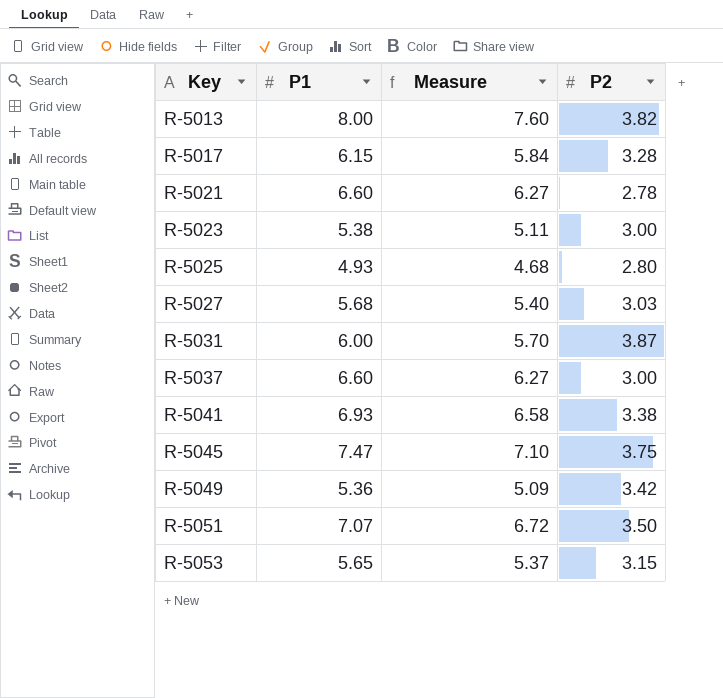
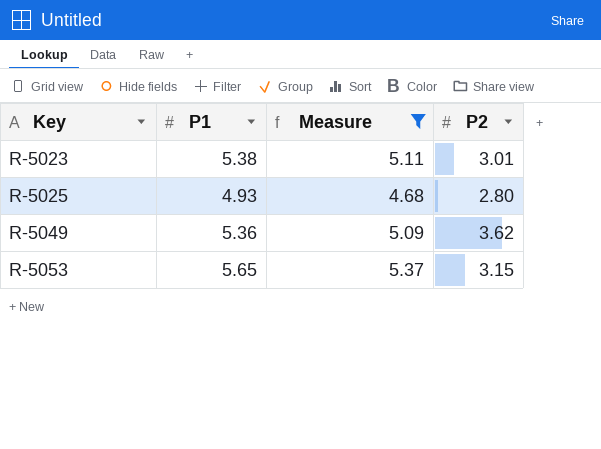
filter: none -> Measure <= 5.37
R-5023 | P2: 3.00 -> 3.01
R-5049 | P2: 3.42 -> 3.62

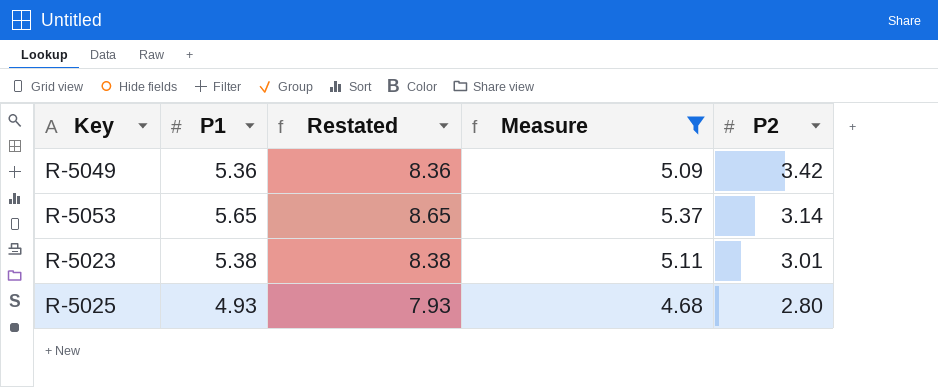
row order: Key ascending -> P2 descending
column Restated | formula: none -> [P1] + 3
R-5049 | P2: 3.62 -> 3.42
R-5053 | P2: 3.15 -> 3.14

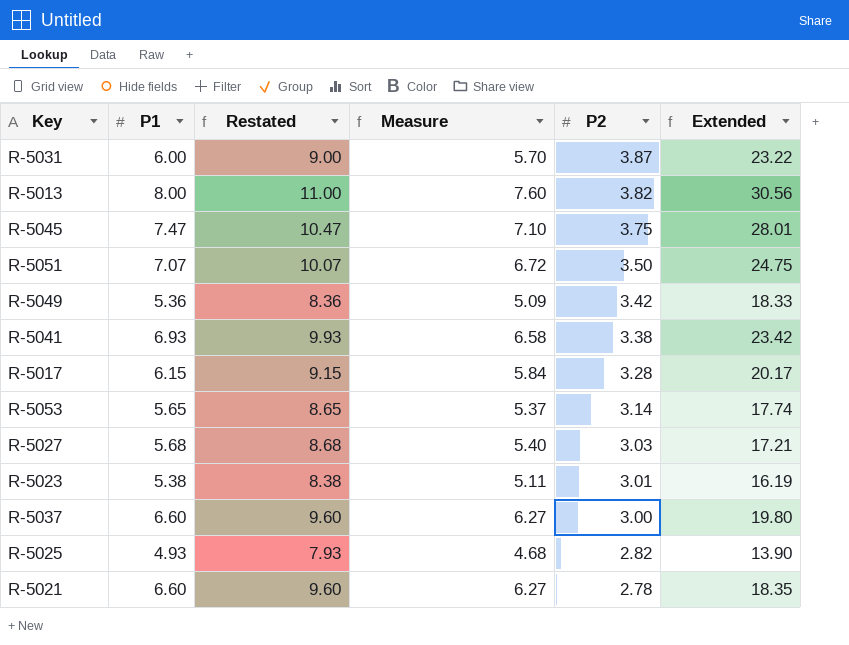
filter: Measure <= 5.37 -> none
column Extended | formula: none -> [P1] * [P2]
R-5025 | P2: 2.80 -> 2.82

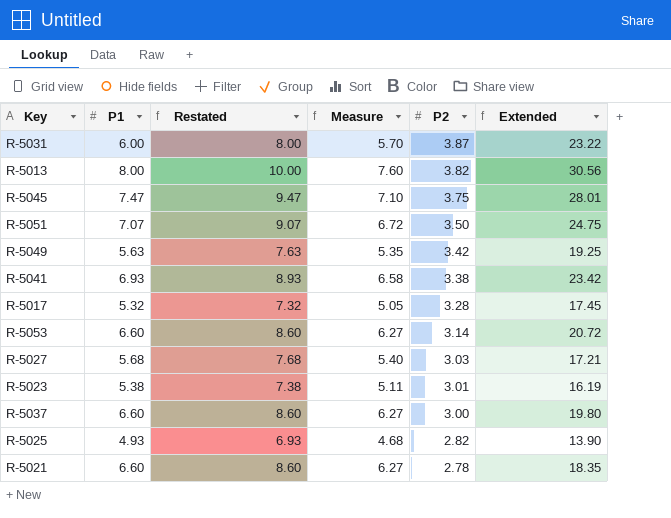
column Restated | formula: [P1] + 3 -> [P1] + 2
R-5049 | P1: 5.36 -> 5.63
R-5049 | Measure: 5.09 -> 5.35
R-5049 | Extended: 18.33 -> 19.25
R-5017 | P1: 6.15 -> 5.32
R-5017 | Measure: 5.84 -> 5.05
R-5017 | Extended: 20.17 -> 17.45
R-5053 | P1: 5.65 -> 6.60
R-5053 | Measure: 5.37 -> 6.27
R-5053 | Extended: 17.74 -> 20.72

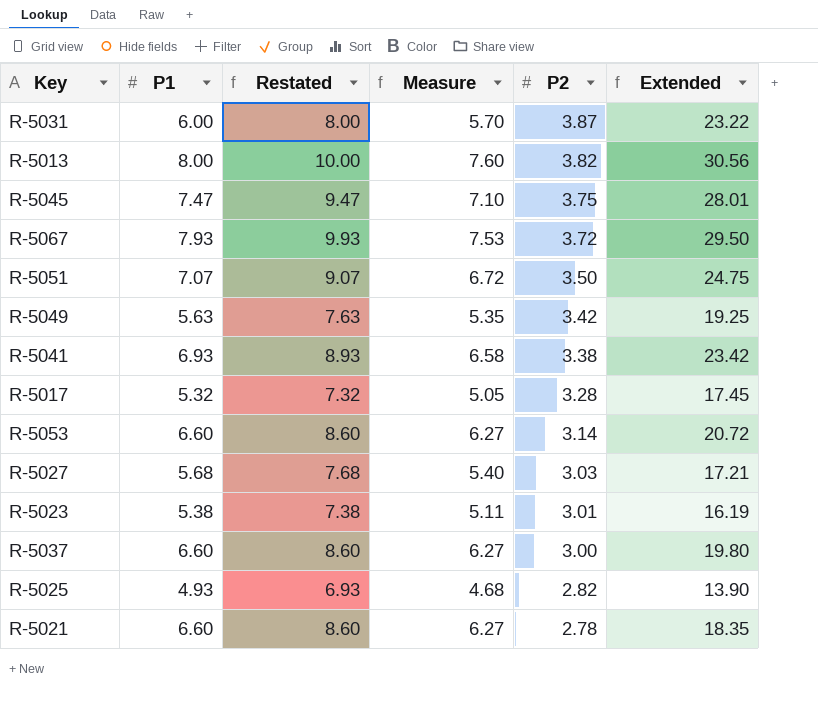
row R-5067: none -> 7.93 | 9.93 | 7.53 | 3.72 | 29.50

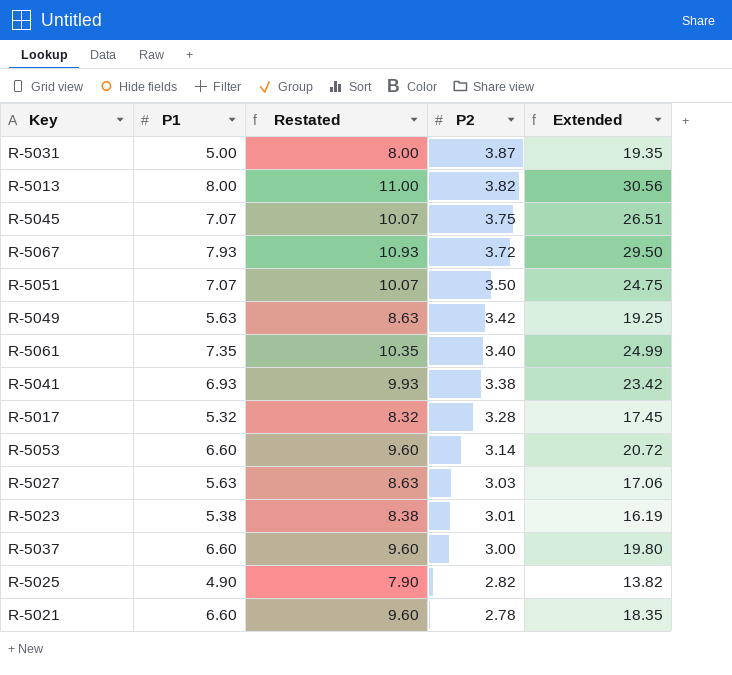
column Measure | formula: [P1] * 0.95 -> none
column Restated | formula: [P1] + 2 -> [P1] + 3
R-5031 | P1: 6.00 -> 5.00
R-5031 | Extended: 23.22 -> 19.35
R-5045 | P1: 7.47 -> 7.07
R-5045 | Extended: 28.01 -> 26.51
row R-5061: none -> 7.35 | 10.35 | 3.40 | 24.99
R-5027 | P1: 5.68 -> 5.63
R-5027 | Extended: 17.21 -> 17.06
R-5025 | P1: 4.93 -> 4.90
R-5025 | Extended: 13.90 -> 13.82

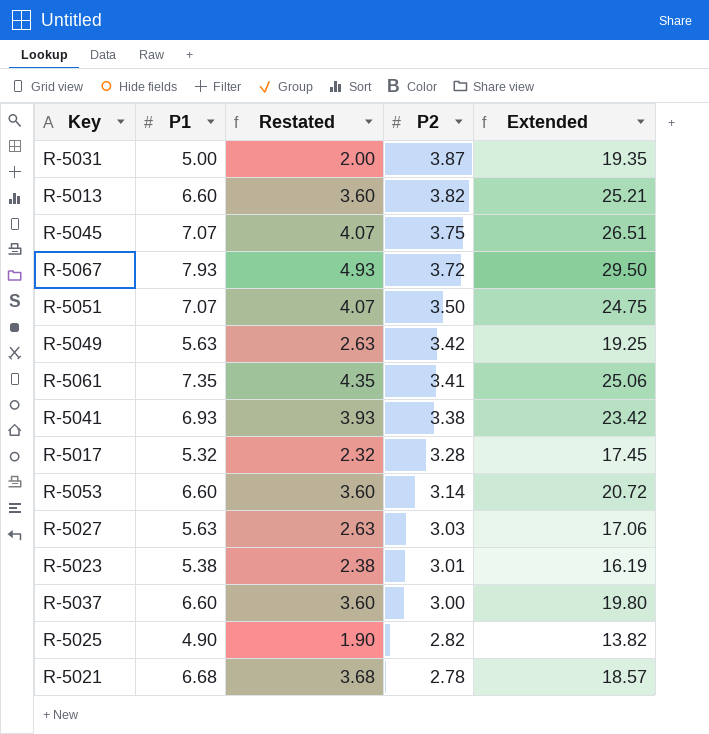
column Restated | formula: [P1] + 3 -> [P1] - 3
R-5013 | P1: 8.00 -> 6.60
R-5013 | Extended: 30.56 -> 25.21
R-5061 | P2: 3.40 -> 3.41
R-5061 | Extended: 24.99 -> 25.06
R-5021 | P1: 6.60 -> 6.68
R-5021 | Extended: 18.35 -> 18.57

